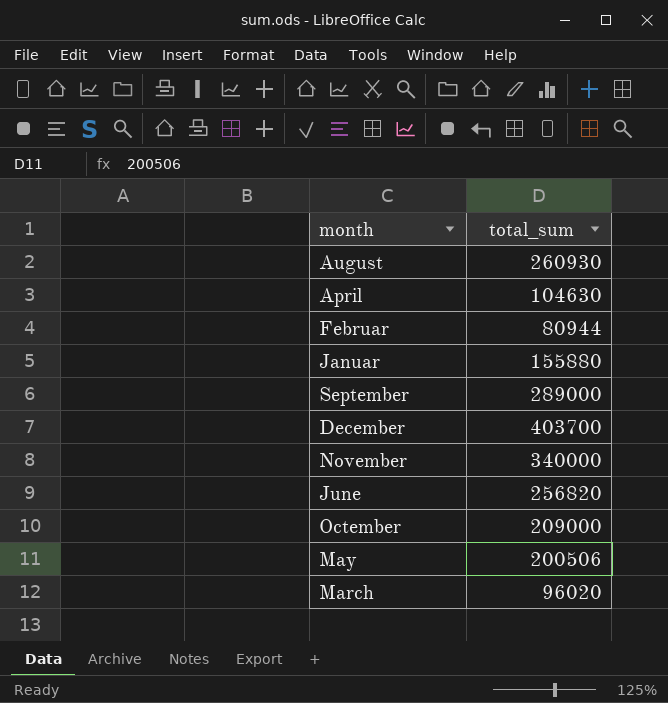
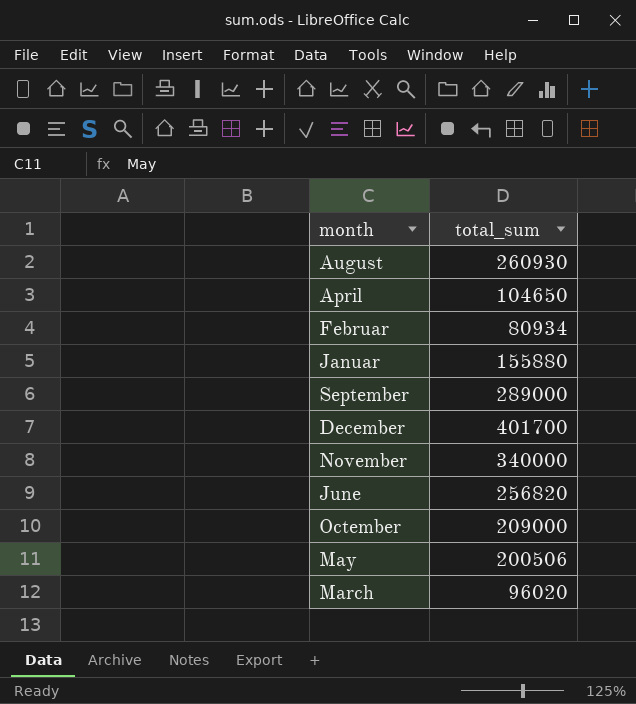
April | total_sum: 104630 -> 104650
Februar | total_sum: 80944 -> 80934
December | total_sum: 403700 -> 401700

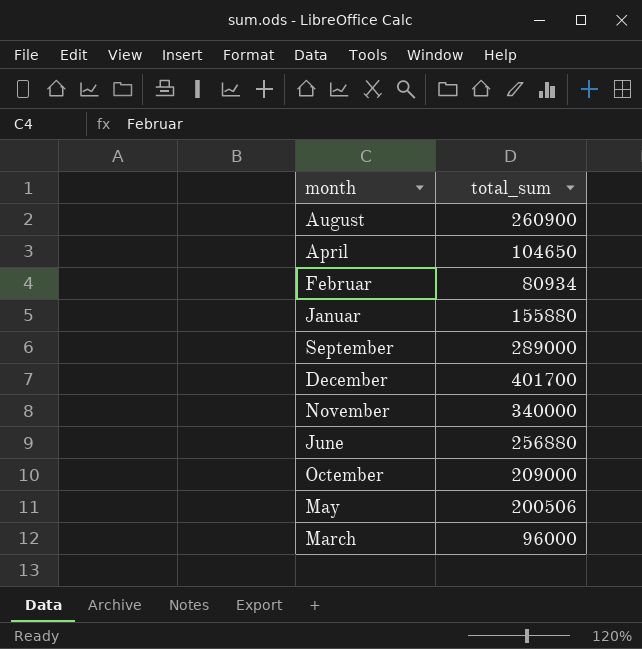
August | total_sum: 260930 -> 260900
June | total_sum: 256820 -> 256880
March | total_sum: 96020 -> 96000

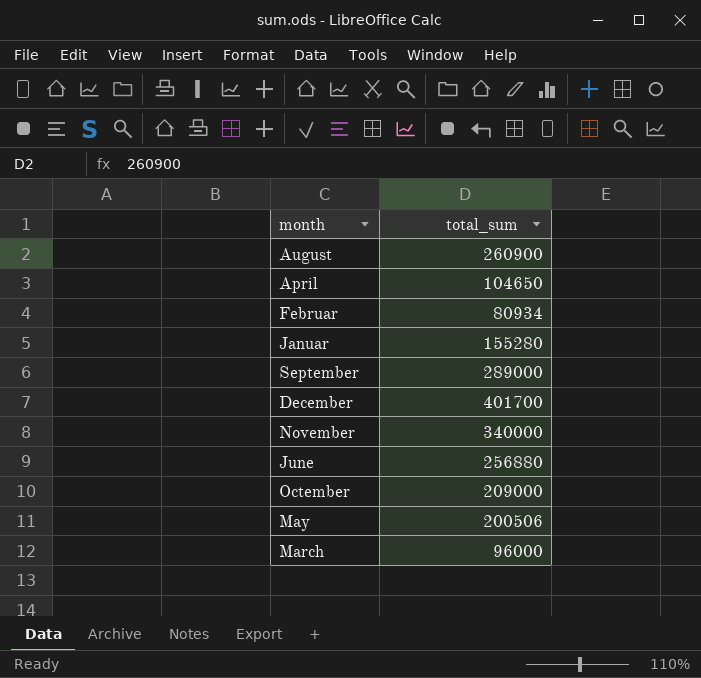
Januar | total_sum: 155880 -> 155280

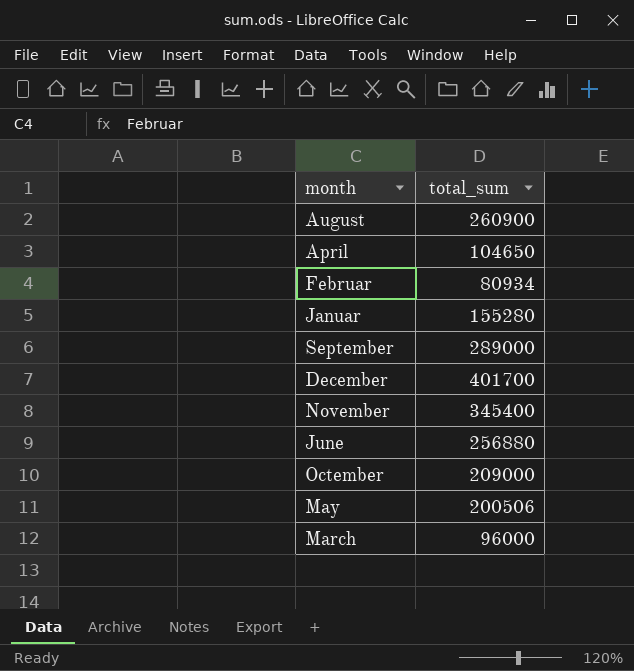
November | total_sum: 340000 -> 345400

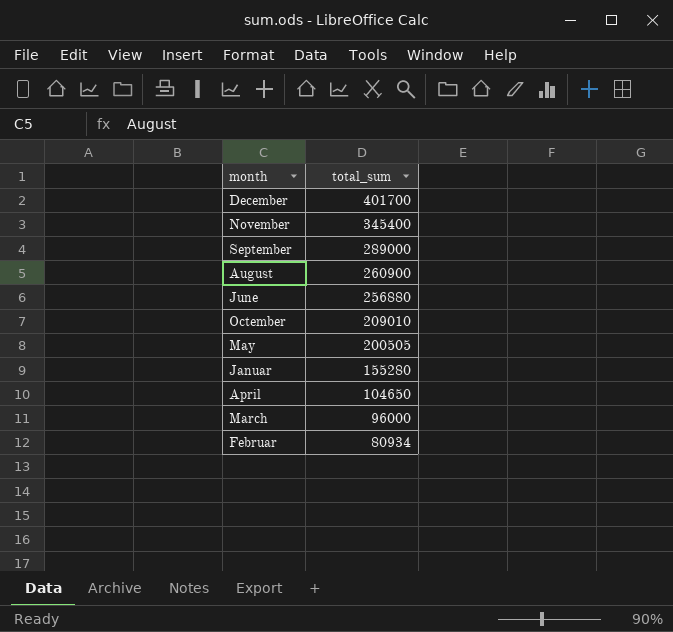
row order: none -> total_sum descending
Octember | total_sum: 209000 -> 209010
May | total_sum: 200506 -> 200505

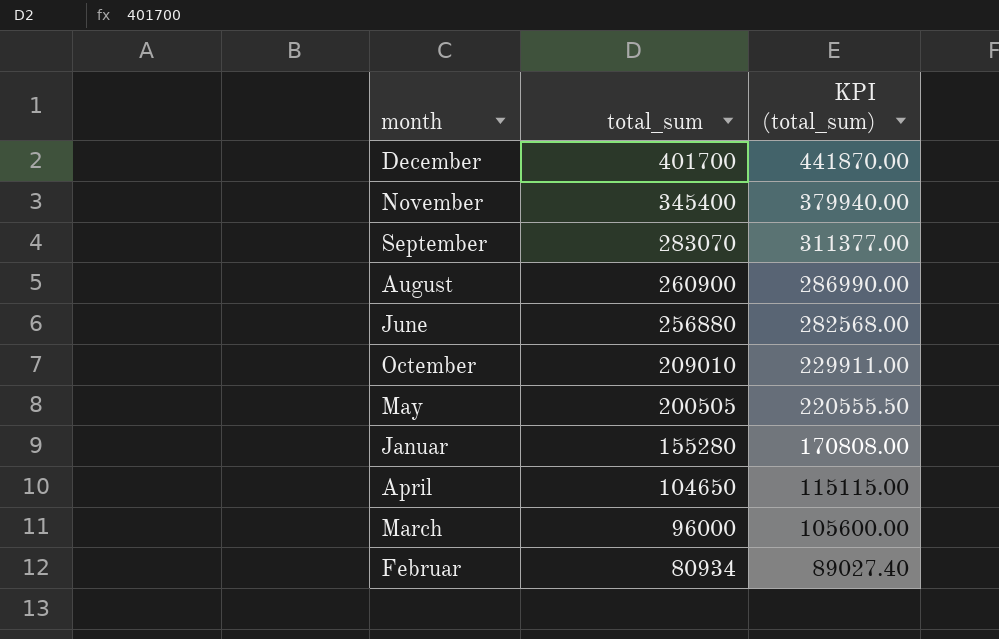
column KPI (total_sum) | formula: none -> [total_sum] * 1.1
September | total_sum: 289000 -> 283070

